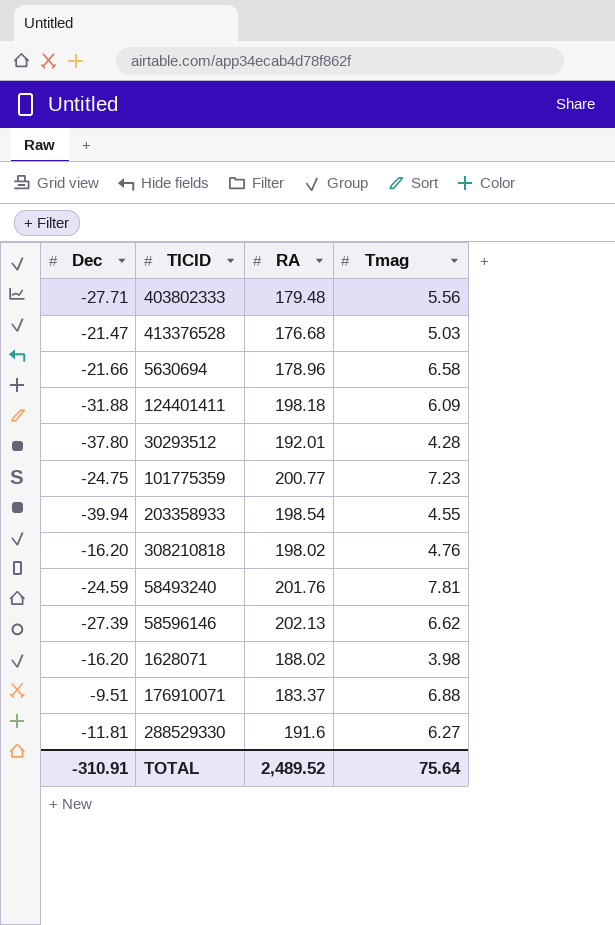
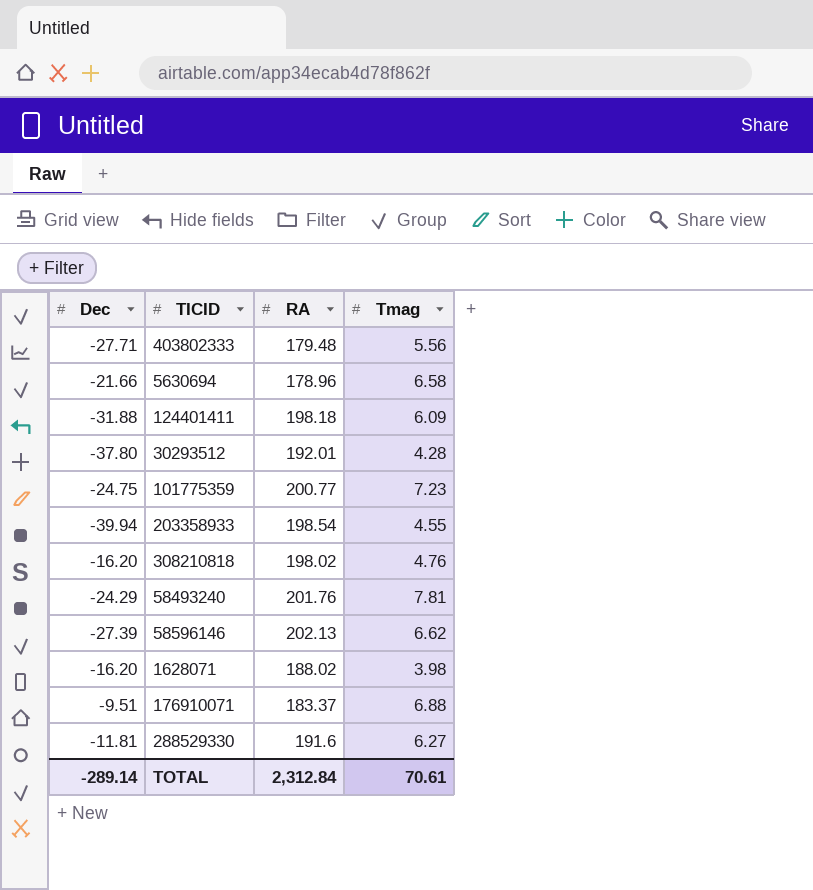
row 413376528: -21.47 | 176.68 | 5.03 -> none
58493240 | Dec: -24.59 -> -24.29
TOTAL | Dec: -310.91 -> -289.14
TOTAL | RA: 2,489.52 -> 2,312.84
TOTAL | Tmag: 75.64 -> 70.61

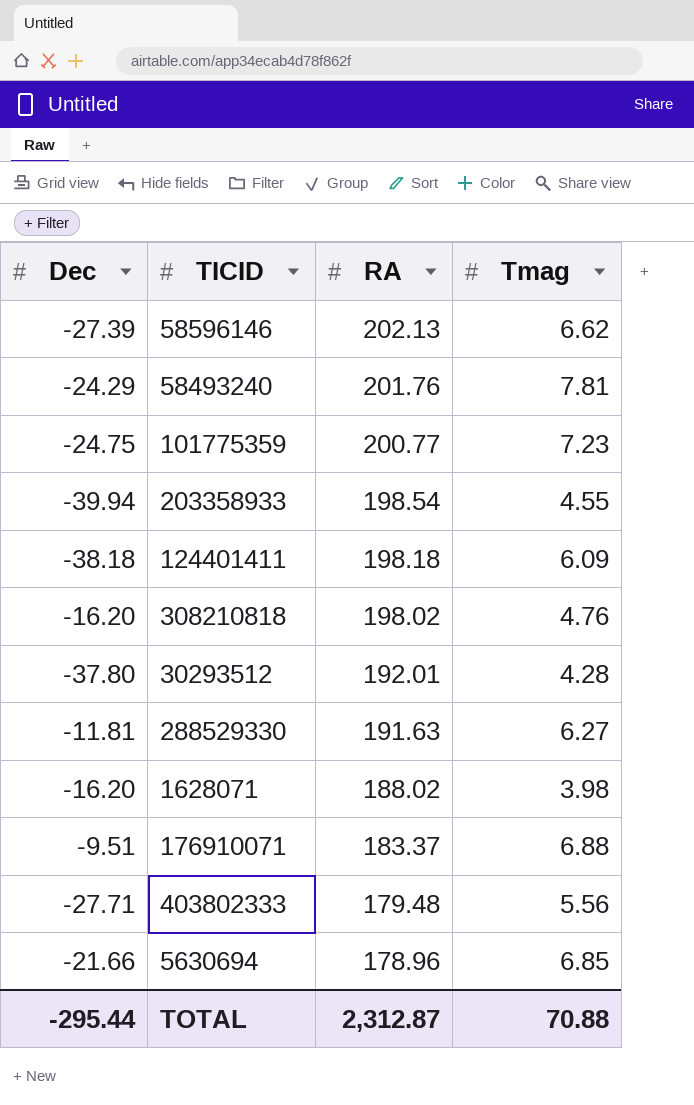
row order: none -> RA descending
124401411 | Dec: -31.88 -> -38.18
288529330 | RA: 191.6 -> 191.63
5630694 | Tmag: 6.58 -> 6.85
TOTAL | Dec: -289.14 -> -295.44
TOTAL | RA: 2,312.84 -> 2,312.87
TOTAL | Tmag: 70.61 -> 70.88

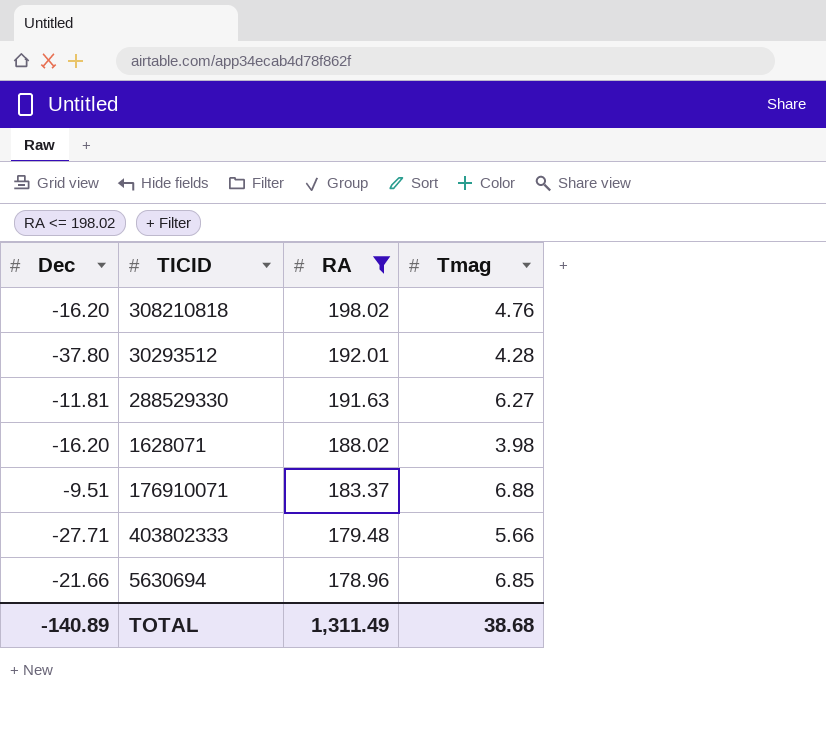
filter: none -> RA <= 198.02
403802333 | Tmag: 5.56 -> 5.66
TOTAL | Dec: -295.44 -> -140.89
TOTAL | RA: 2,312.87 -> 1,311.49
TOTAL | Tmag: 70.88 -> 38.68

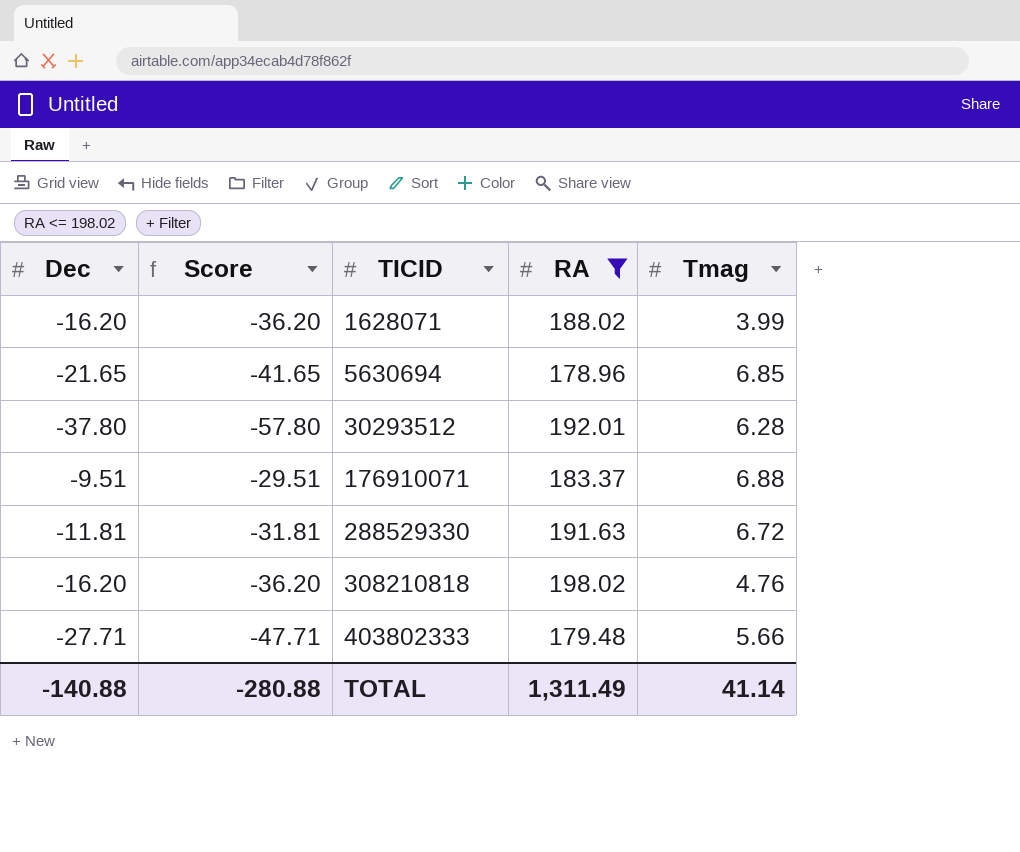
row order: RA descending -> TICID ascending
column Score | formula: none -> [Dec] - 20
1628071 | Tmag: 3.98 -> 3.99
5630694 | Dec: -21.66 -> -21.65
30293512 | Tmag: 4.28 -> 6.28
288529330 | Tmag: 6.27 -> 6.72
TOTAL | Dec: -140.89 -> -140.88
TOTAL | Tmag: 38.68 -> 41.14

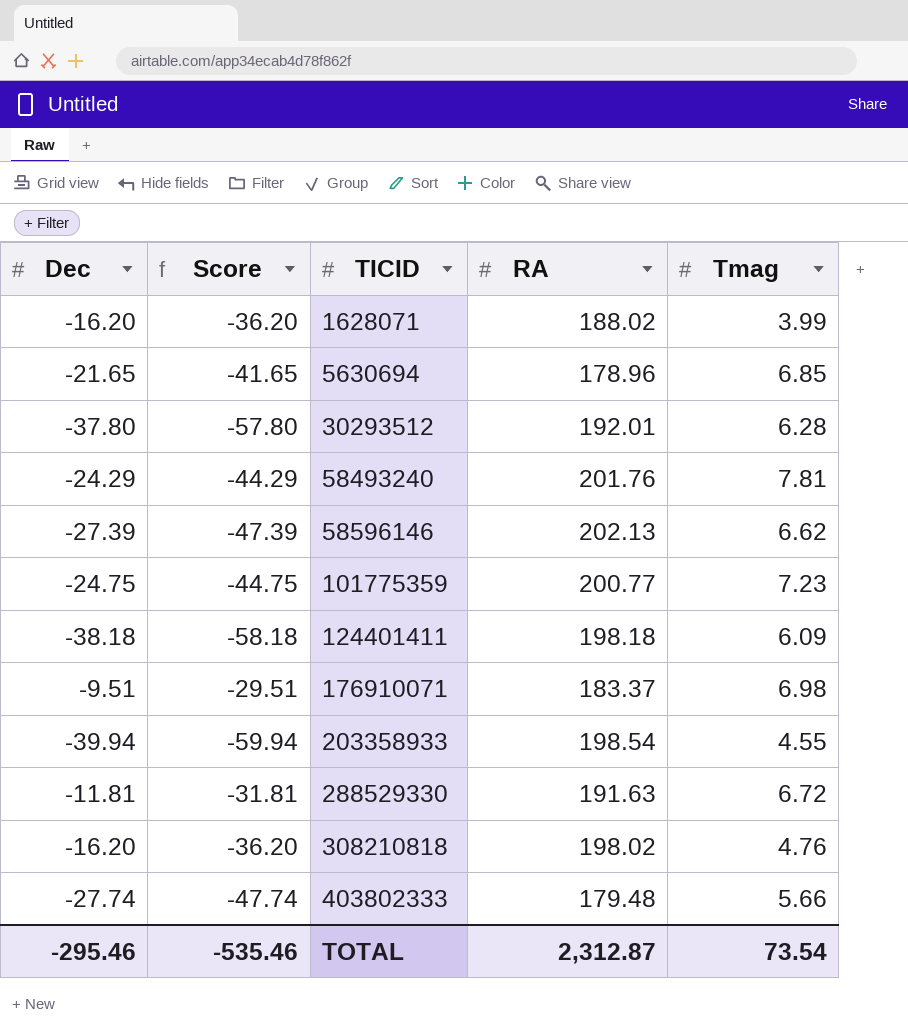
filter: RA <= 198.02 -> none
176910071 | Tmag: 6.88 -> 6.98
403802333 | Dec: -27.71 -> -27.74
403802333 | Score: -47.71 -> -47.74
TOTAL | Dec: -140.88 -> -295.46
TOTAL | Score: -280.88 -> -535.46
TOTAL | RA: 1,311.49 -> 2,312.87
TOTAL | Tmag: 41.14 -> 73.54

